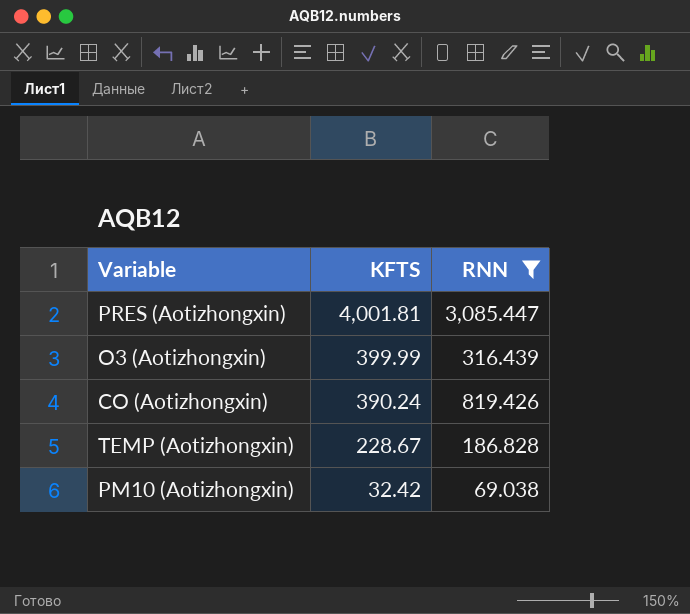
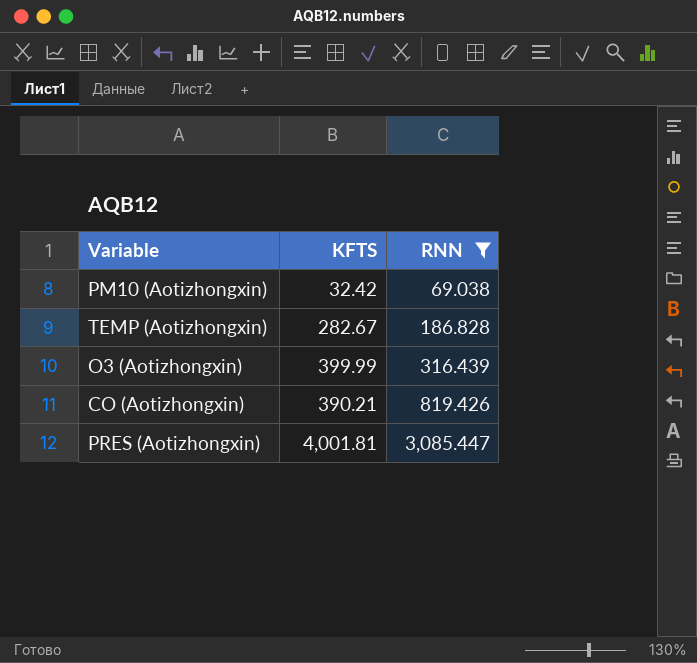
row order: KFTS descending -> RNN ascending
TEMP (Aotizhongxin) | KFTS: 228.67 -> 282.67
CO (Aotizhongxin) | KFTS: 390.24 -> 390.21

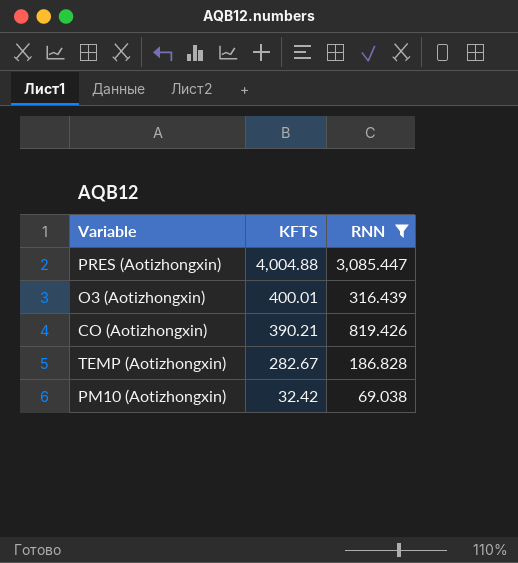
row order: RNN ascending -> KFTS descending
PRES (Aotizhongxin) | KFTS: 4,001.81 -> 4,004.88
O3 (Aotizhongxin) | KFTS: 399.99 -> 400.01

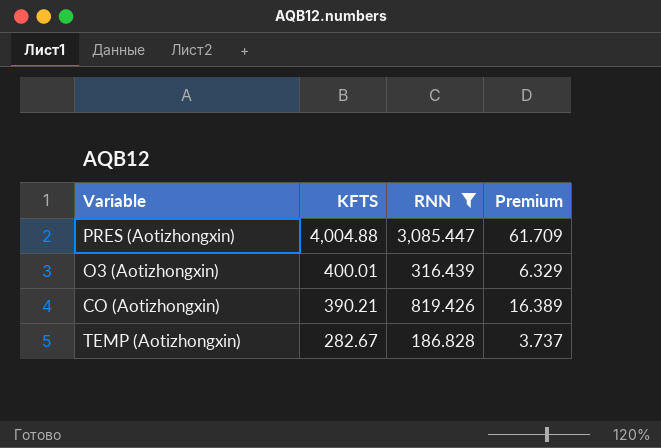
column Premium | formula: none -> [RNN] * 0.02
row PM10 (Aotizhongxin): 32.42 | 69.038 -> none

